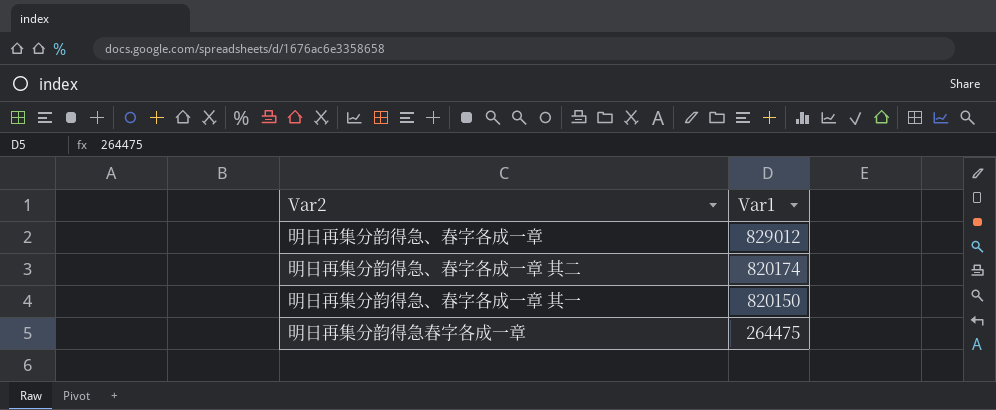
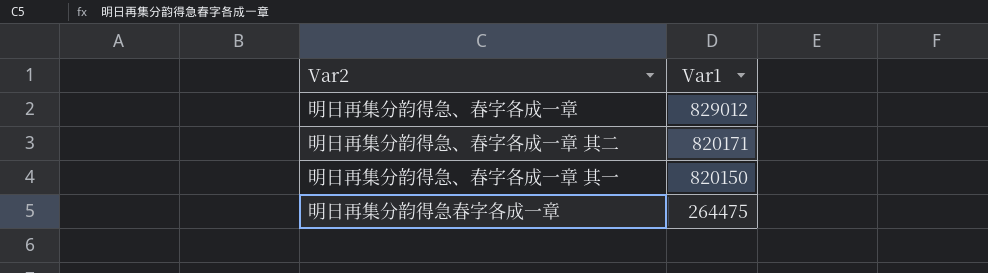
明日再集分韵得急、春字各成一章 其二 | Var1: 820174 -> 820171

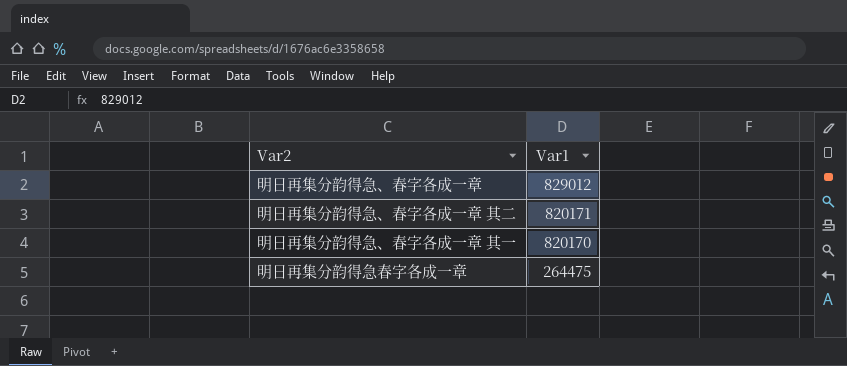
明日再集分韵得急、春字各成一章 其一 | Var1: 820150 -> 820170

